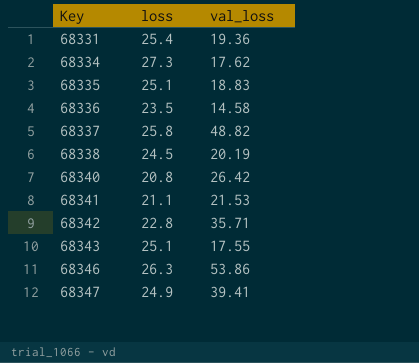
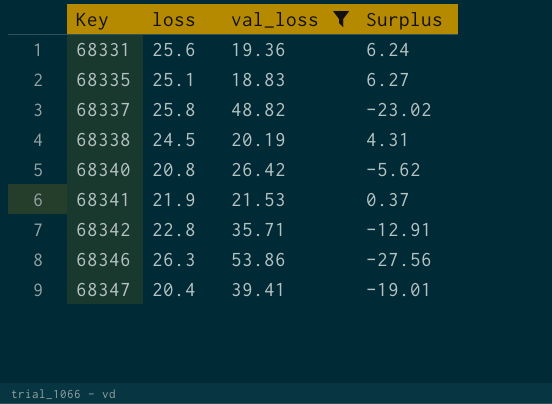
filter: none -> val_loss >= 18.83
column Surplus | formula: none -> [loss] - [val_loss]
68331 | loss: 25.4 -> 25.6
68341 | loss: 21.1 -> 21.9
68347 | loss: 24.9 -> 20.4

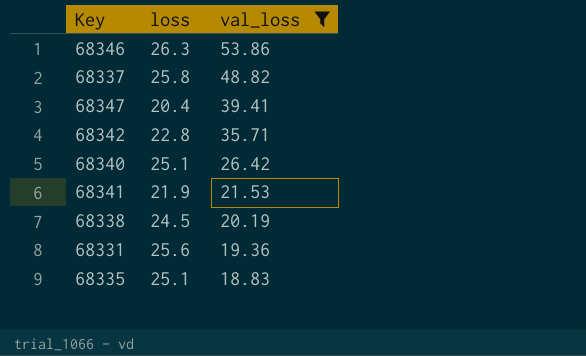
row order: Key ascending -> val_loss descending
column Surplus | formula: [loss] - [val_loss] -> none
68340 | loss: 20.8 -> 25.1

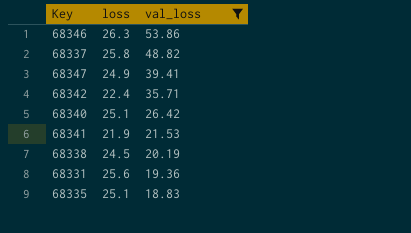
68347 | loss: 20.4 -> 24.9
68342 | loss: 22.8 -> 22.4

